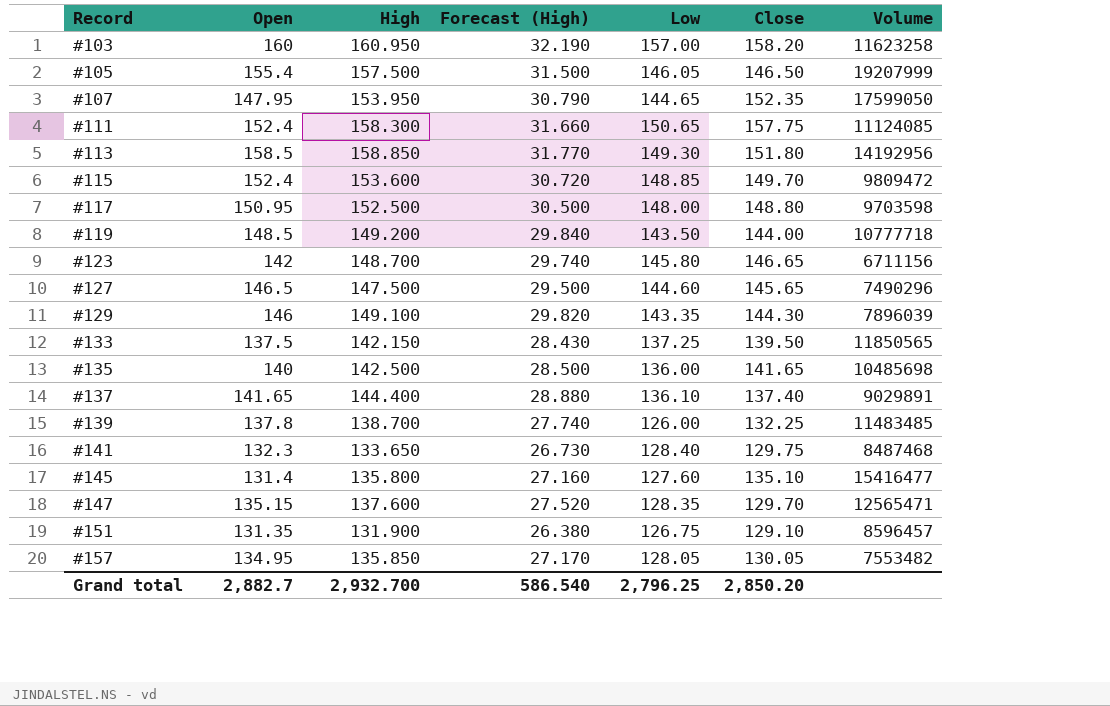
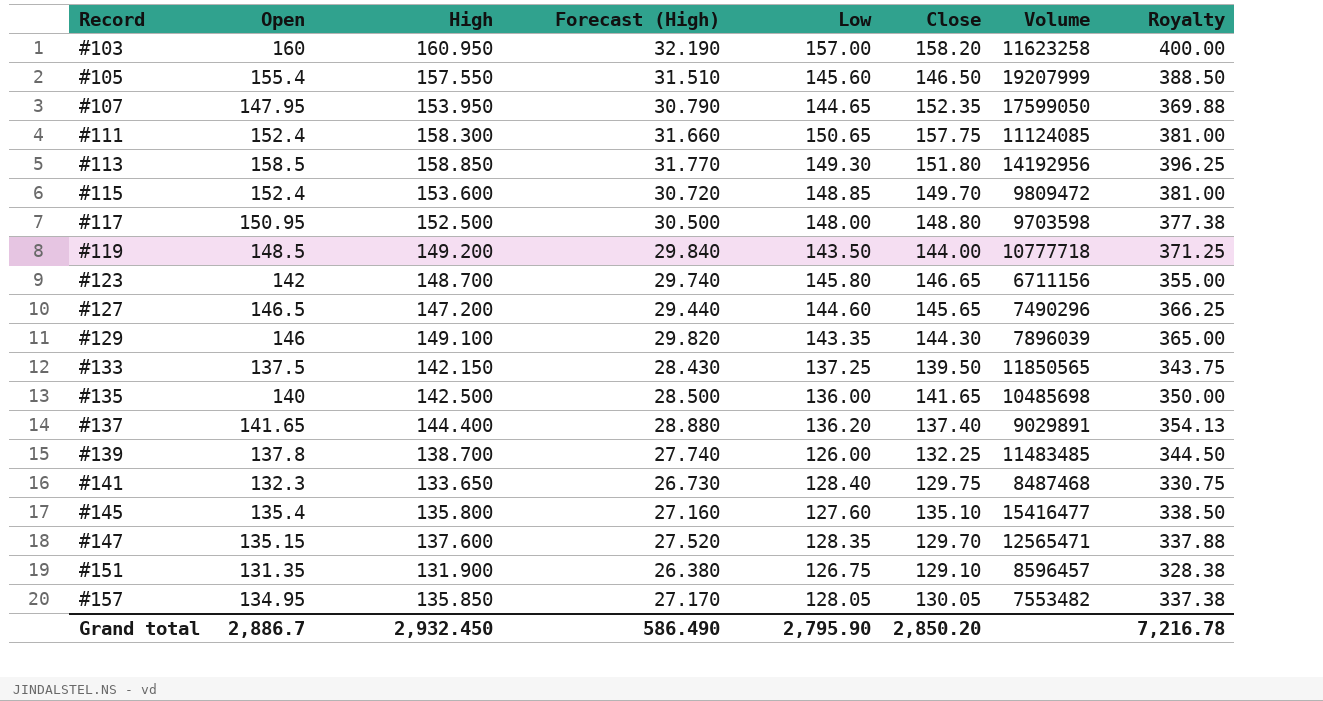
column Royalty | formula: none -> [Open] * 2.5
#105 | High: 157.500 -> 157.550
#105 | Forecast (High): 31.500 -> 31.510
#105 | Low: 146.05 -> 145.60
#127 | High: 147.500 -> 147.200
#127 | Forecast (High): 29.500 -> 29.440
#137 | Low: 136.10 -> 136.20
#145 | Open: 131.4 -> 135.4
Grand total | Open: 2,882.7 -> 2,886.7
Grand total | High: 2,932.700 -> 2,932.450
Grand total | Forecast (High): 586.540 -> 586.490
Grand total | Low: 2,796.25 -> 2,795.90

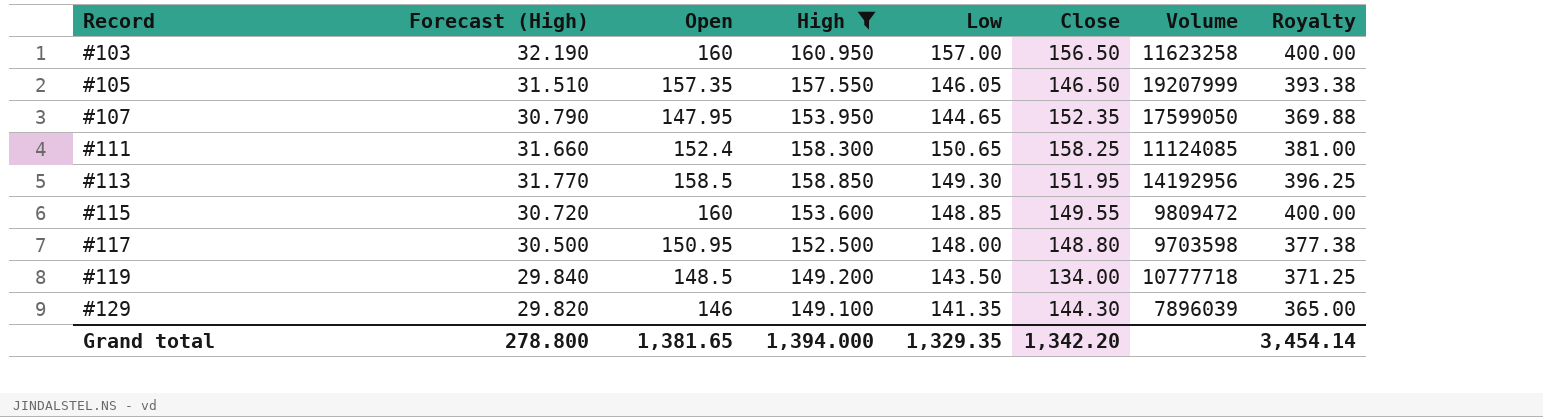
filter: none -> High >= 149.100
column Forecast (High) | position: 4 -> 2
#103 | Close: 158.20 -> 156.50
#105 | Open: 155.4 -> 157.35
#105 | Low: 145.60 -> 146.05
#105 | Royalty: 388.50 -> 393.38
#111 | Close: 157.75 -> 158.25
#113 | Close: 151.80 -> 151.95
#115 | Open: 152.4 -> 160
#115 | Close: 149.70 -> 149.55
#115 | Royalty: 381.00 -> 400.00
#119 | Close: 144.00 -> 134.00
#129 | Low: 143.35 -> 141.35
Grand total | Forecast (High): 586.490 -> 278.800
Grand total | Open: 2,886.7 -> 1,381.65
Grand total | High: 2,932.450 -> 1,394.000
Grand total | Low: 2,795.90 -> 1,329.35
Grand total | Close: 2,850.20 -> 1,342.20
Grand total | Royalty: 7,216.78 -> 3,454.14

